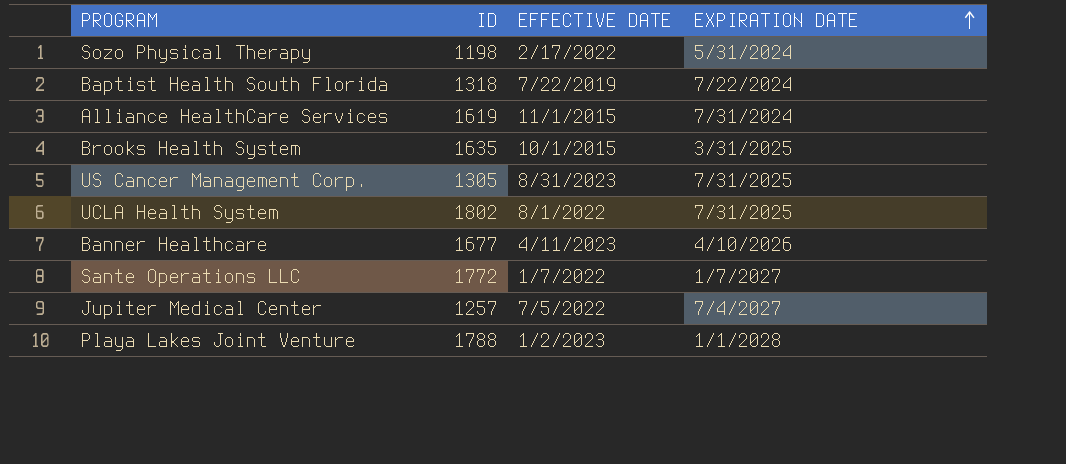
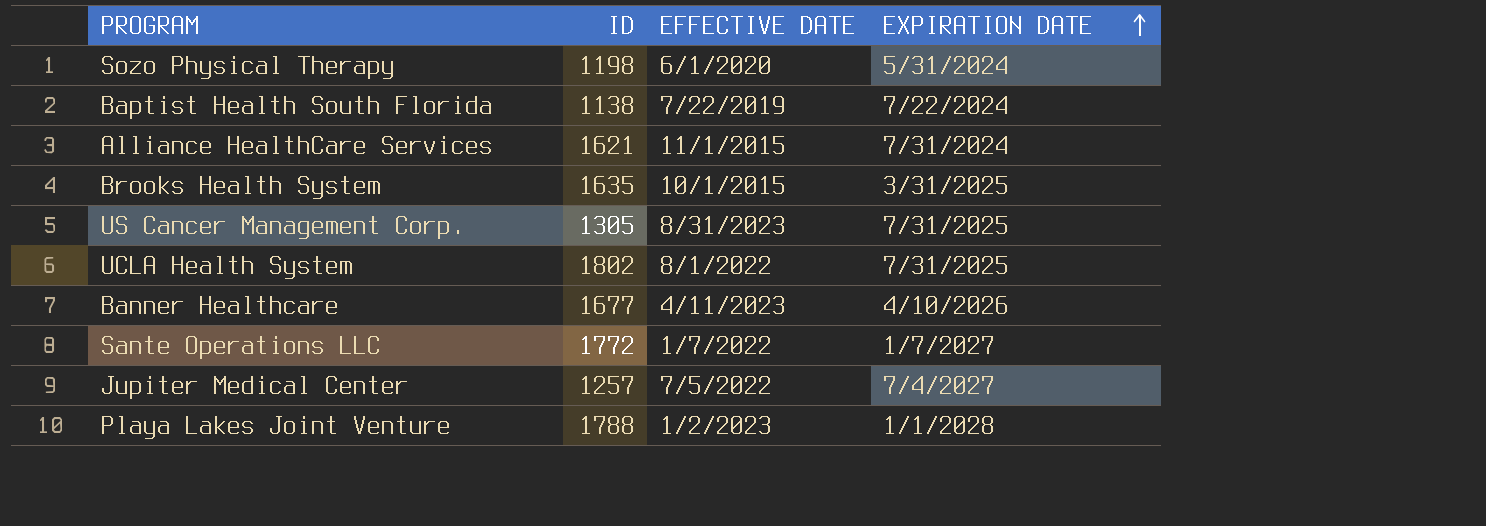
Sozo Physical Therapy | EFFECTIVE DATE: 2/17/2022 -> 6/1/2020
Baptist Health South Florida | ID: 1318 -> 1138
Alliance HealthCare Services | ID: 1619 -> 1621

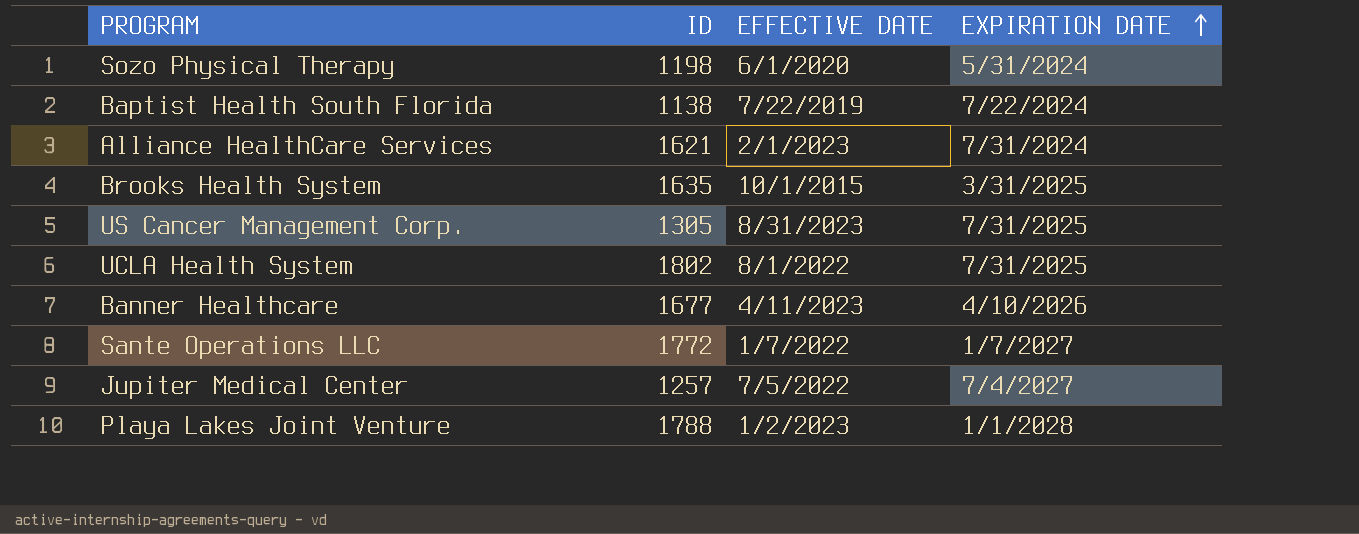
Alliance HealthCare Services | EFFECTIVE DATE: 11/1/2015 -> 2/1/2023

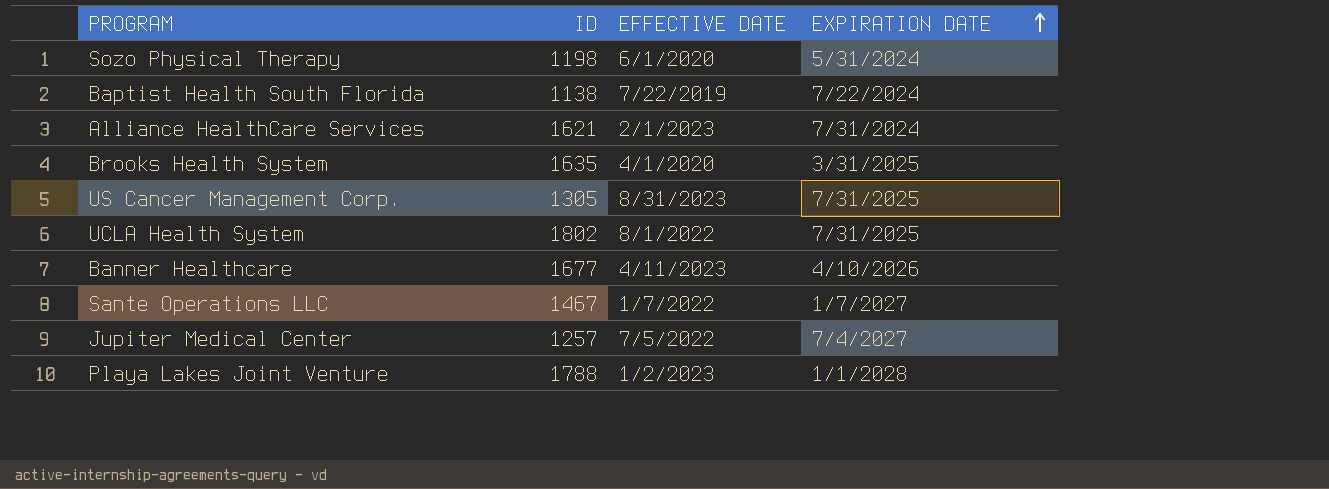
Brooks Health System | EFFECTIVE DATE: 10/1/2015 -> 4/1/2020
Sante Operations LLC | ID: 1772 -> 1467

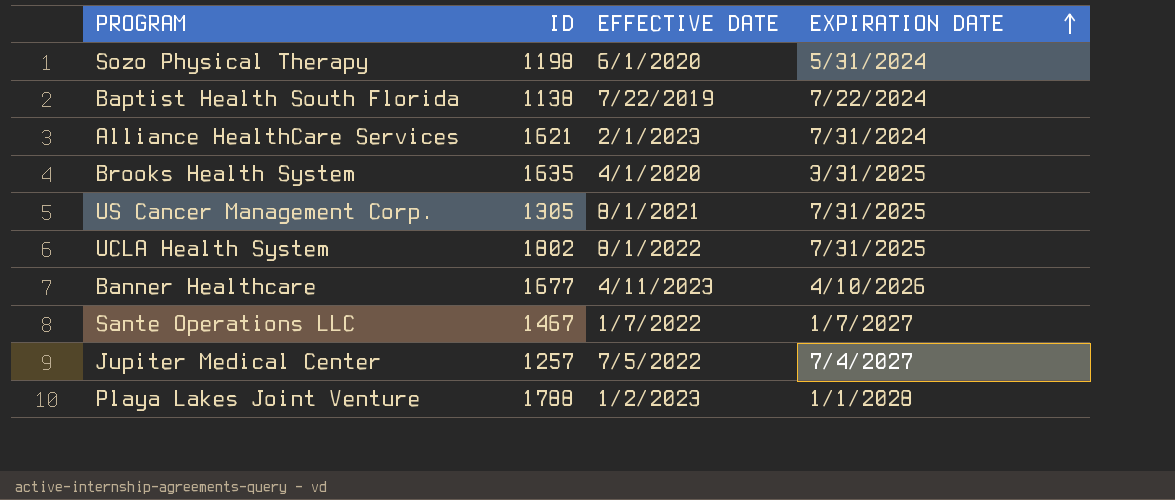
US Cancer Management Corp. | EFFECTIVE DATE: 8/31/2023 -> 8/1/2021

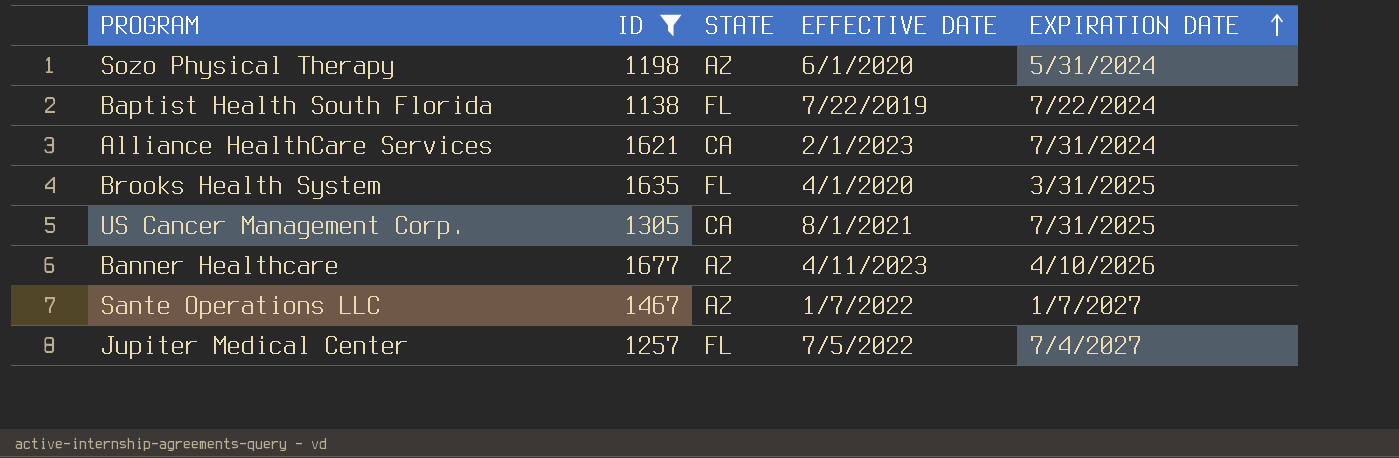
filter: none -> ID <= 1677
column STATE | position: none -> 3

